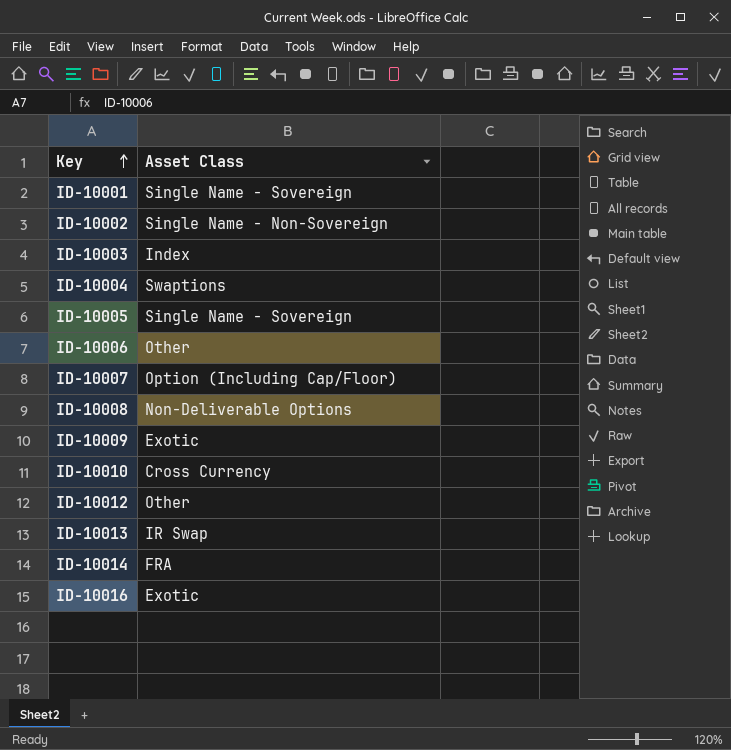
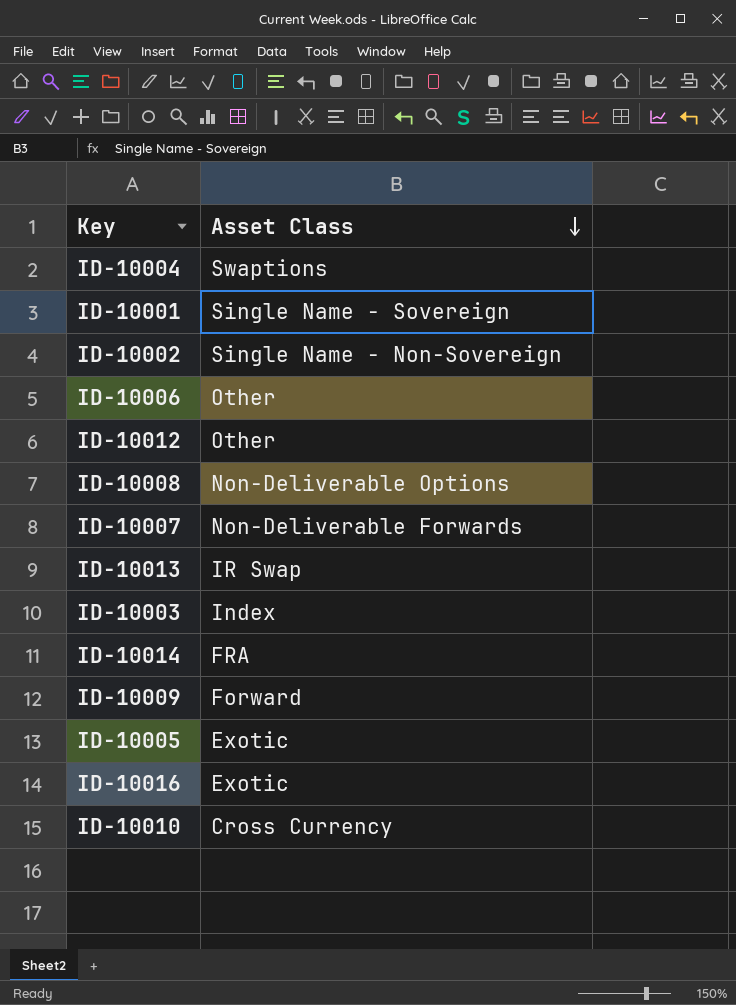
row order: Key ascending -> Asset Class descending
ID-10007 | Asset Class: Option (Including Cap/Floor) -> Non-Deliverable Forwards
ID-10009 | Asset Class: Exotic -> Forward
ID-10005 | Asset Class: Single Name - Sovereign -> Exotic

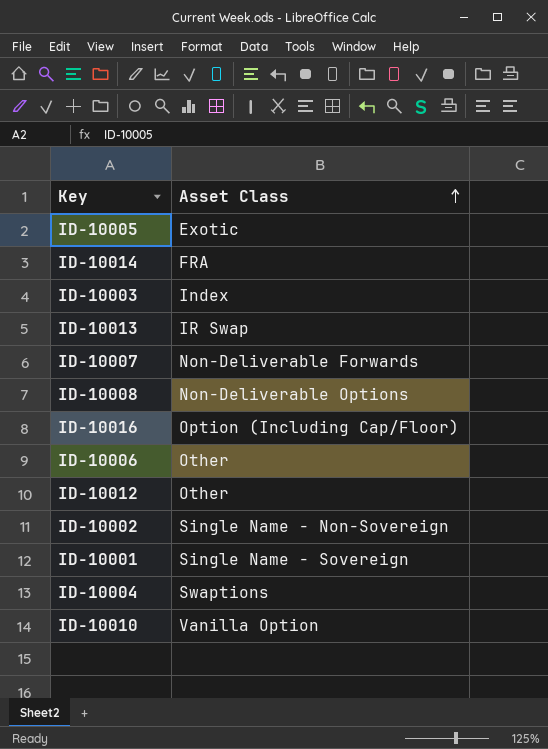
row order: Asset Class descending -> Asset Class ascending
row ID-10009: Forward -> none
ID-10016 | Asset Class: Exotic -> Option (Including Cap/Floor)
ID-10010 | Asset Class: Cross Currency -> Vanilla Option

